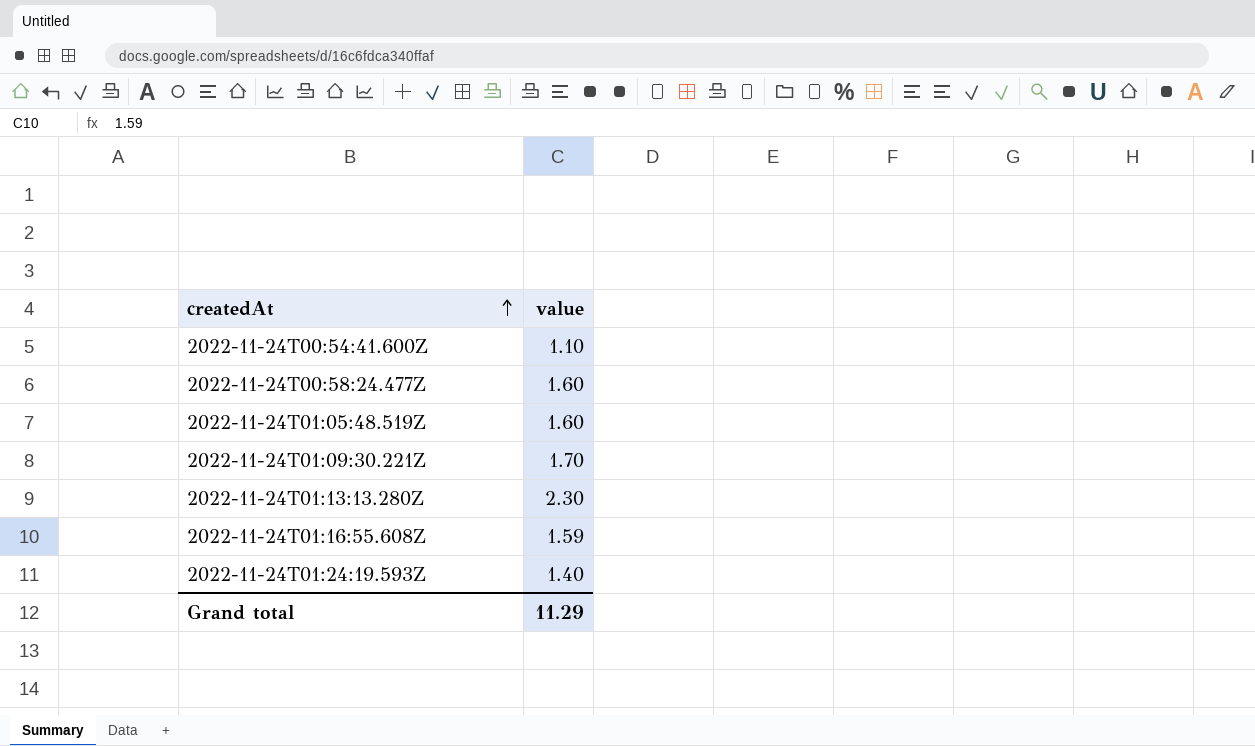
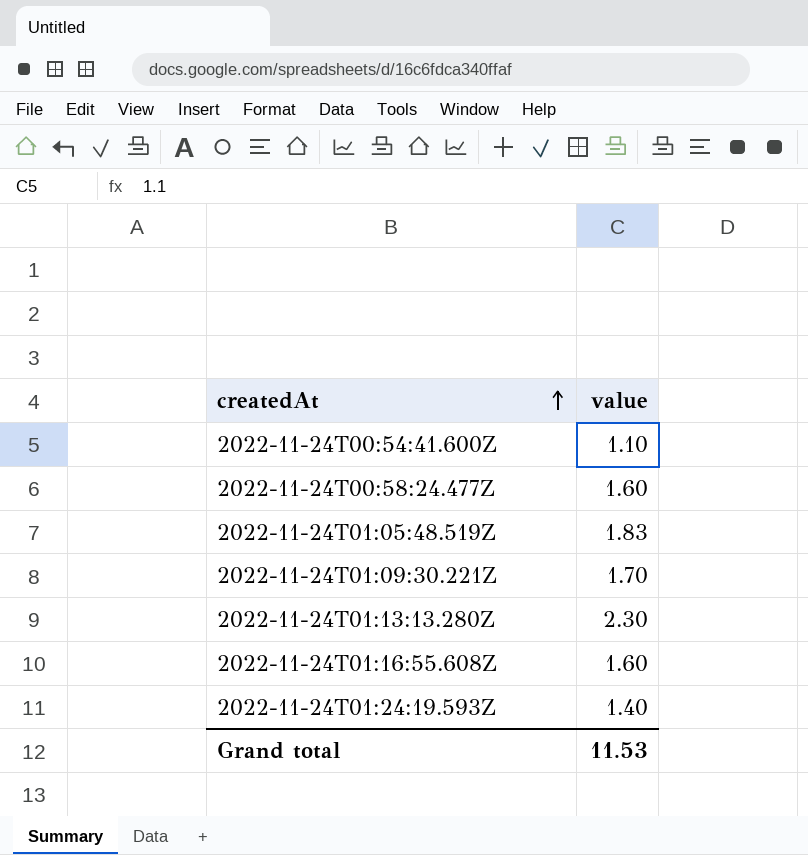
2022-11-24T01:05:48.519Z | value: 1.60 -> 1.83
2022-11-24T01:16:55.608Z | value: 1.59 -> 1.60
Grand total | value: 11.29 -> 11.53

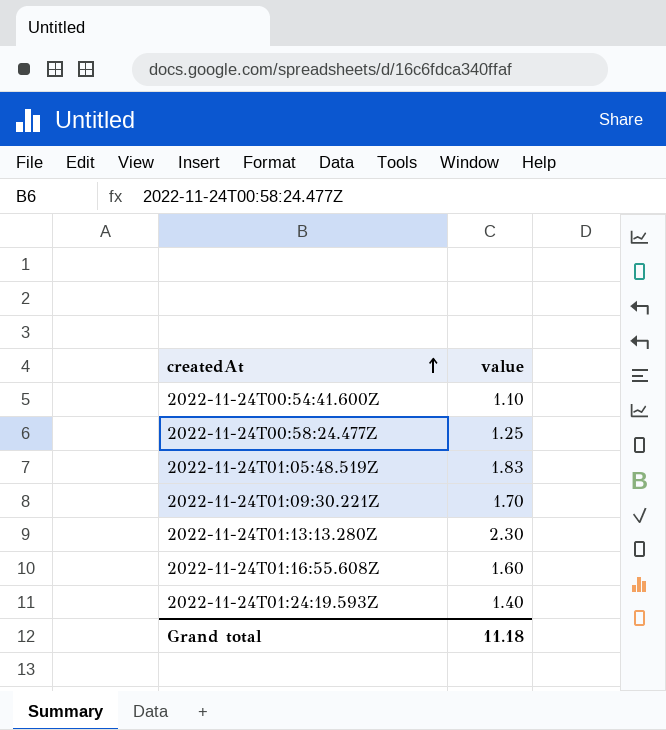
2022-11-24T00:58:24.477Z | value: 1.60 -> 1.25
Grand total | value: 11.53 -> 11.18

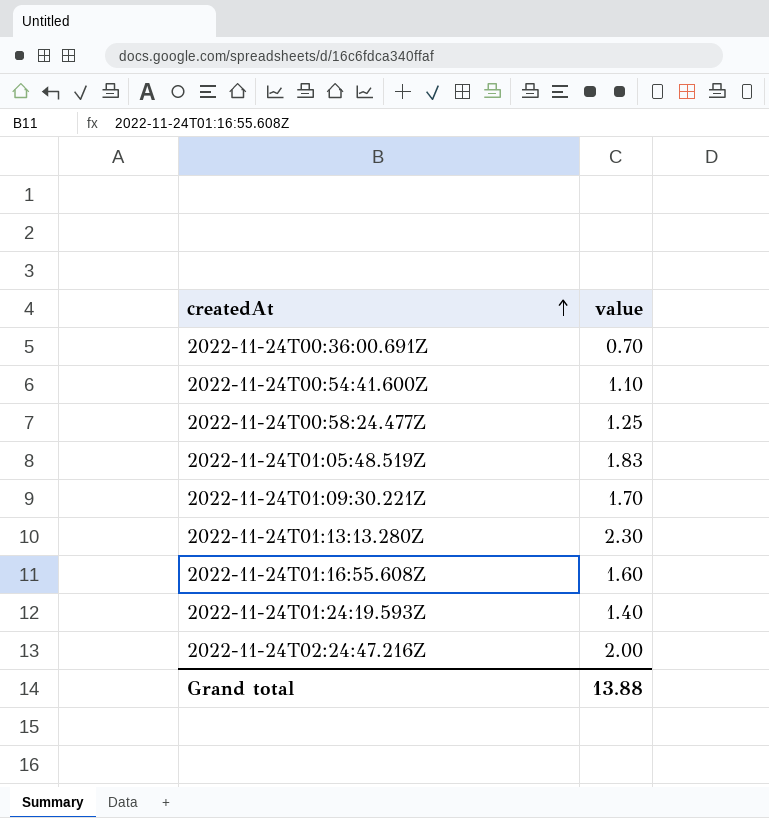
row 2022-11-24T00:36:00.691Z: none -> 0.70
row 2022-11-24T02:24:47.216Z: none -> 2.00
Grand total | value: 11.18 -> 13.88

